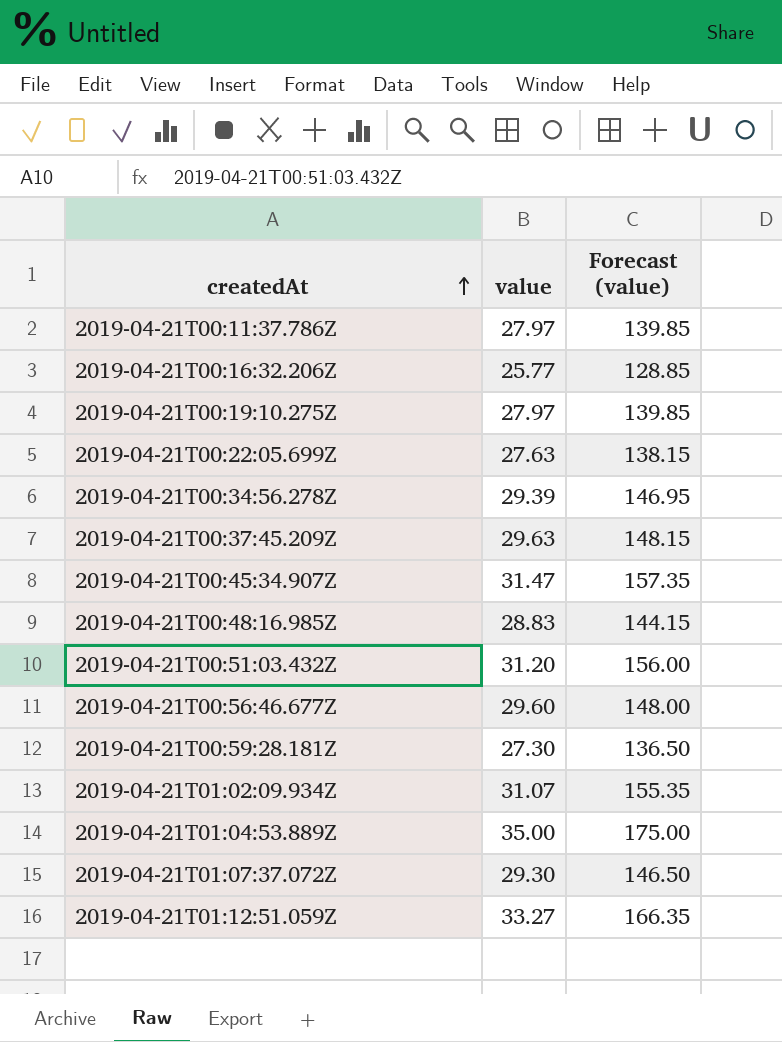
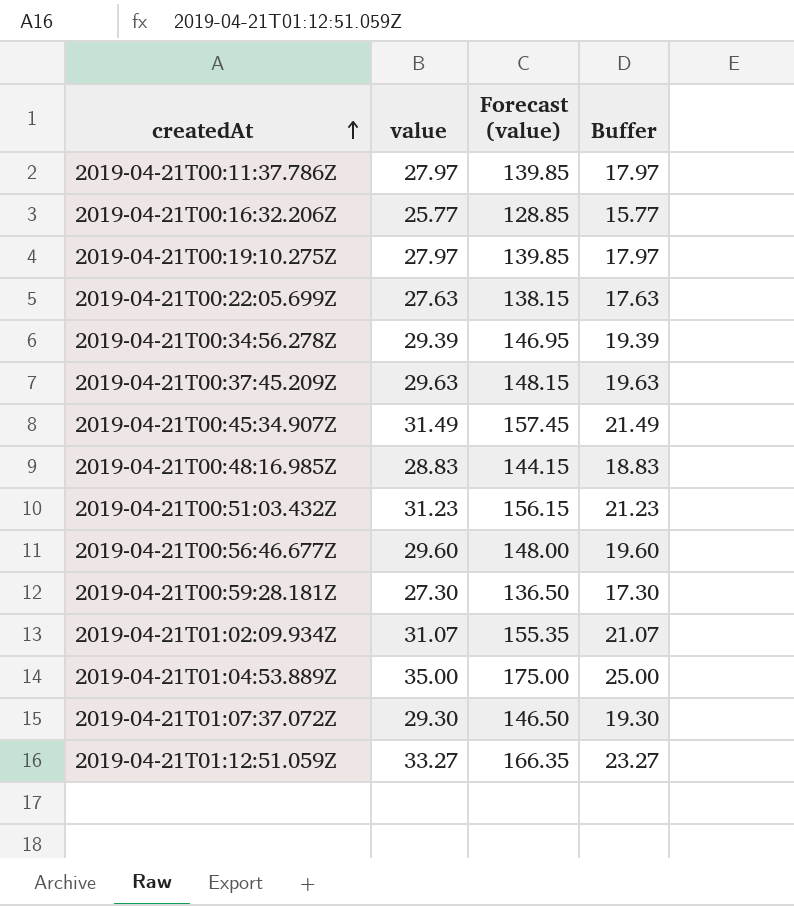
column Buffer | formula: none -> [value] - 10
2019-04-21T00:45:34.907Z | value: 31.47 -> 31.49
2019-04-21T00:45:34.907Z | Forecast (value): 157.35 -> 157.45
2019-04-21T00:51:03.432Z | value: 31.20 -> 31.23
2019-04-21T00:51:03.432Z | Forecast (value): 156.00 -> 156.15

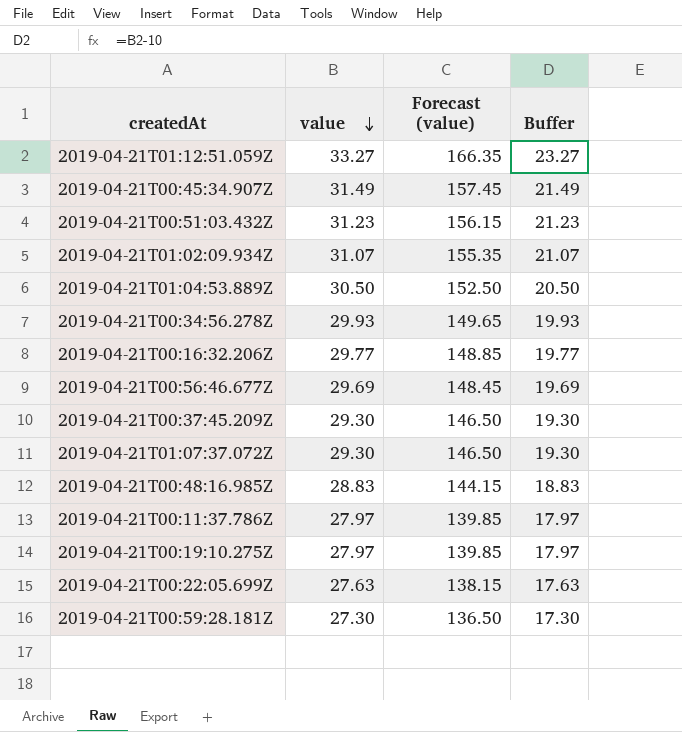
row order: createdAt ascending -> value descending
2019-04-21T01:04:53.889Z | value: 35.00 -> 30.50
2019-04-21T01:04:53.889Z | Forecast (value): 175.00 -> 152.50
2019-04-21T01:04:53.889Z | Buffer: 25.00 -> 20.50
2019-04-21T00:34:56.278Z | value: 29.39 -> 29.93
2019-04-21T00:34:56.278Z | Forecast (value): 146.95 -> 149.65
2019-04-21T00:34:56.278Z | Buffer: 19.39 -> 19.93
2019-04-21T00:16:32.206Z | value: 25.77 -> 29.77
2019-04-21T00:16:32.206Z | Forecast (value): 128.85 -> 148.85
2019-04-21T00:16:32.206Z | Buffer: 15.77 -> 19.77
2019-04-21T00:56:46.677Z | value: 29.60 -> 29.69
2019-04-21T00:56:46.677Z | Forecast (value): 148.00 -> 148.45
2019-04-21T00:56:46.677Z | Buffer: 19.60 -> 19.69
2019-04-21T00:37:45.209Z | value: 29.63 -> 29.30
2019-04-21T00:37:45.209Z | Forecast (value): 148.15 -> 146.50
2019-04-21T00:37:45.209Z | Buffer: 19.63 -> 19.30

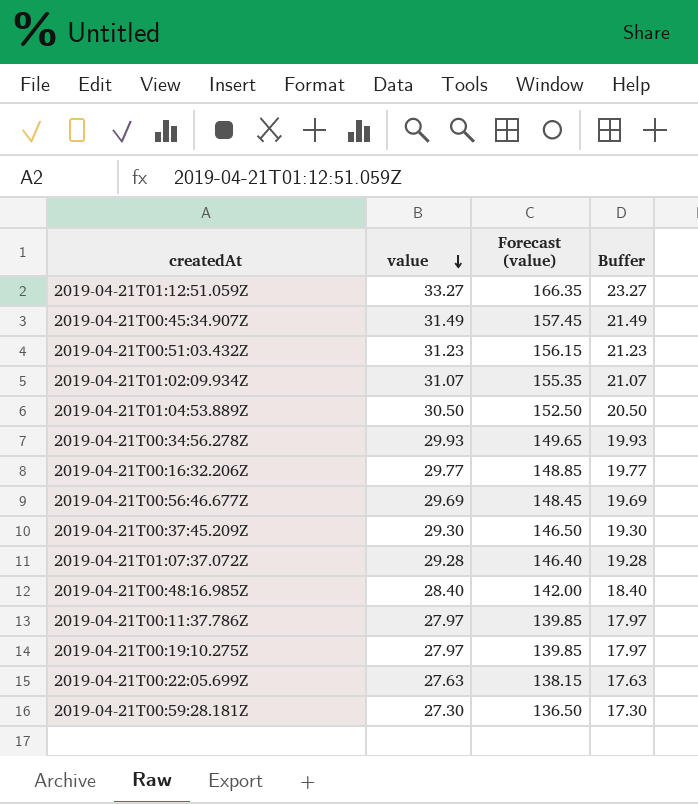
2019-04-21T01:07:37.072Z | value: 29.30 -> 29.28
2019-04-21T01:07:37.072Z | Forecast (value): 146.50 -> 146.40
2019-04-21T01:07:37.072Z | Buffer: 19.30 -> 19.28
2019-04-21T00:48:16.985Z | value: 28.83 -> 28.40
2019-04-21T00:48:16.985Z | Forecast (value): 144.15 -> 142.00
2019-04-21T00:48:16.985Z | Buffer: 18.83 -> 18.40

